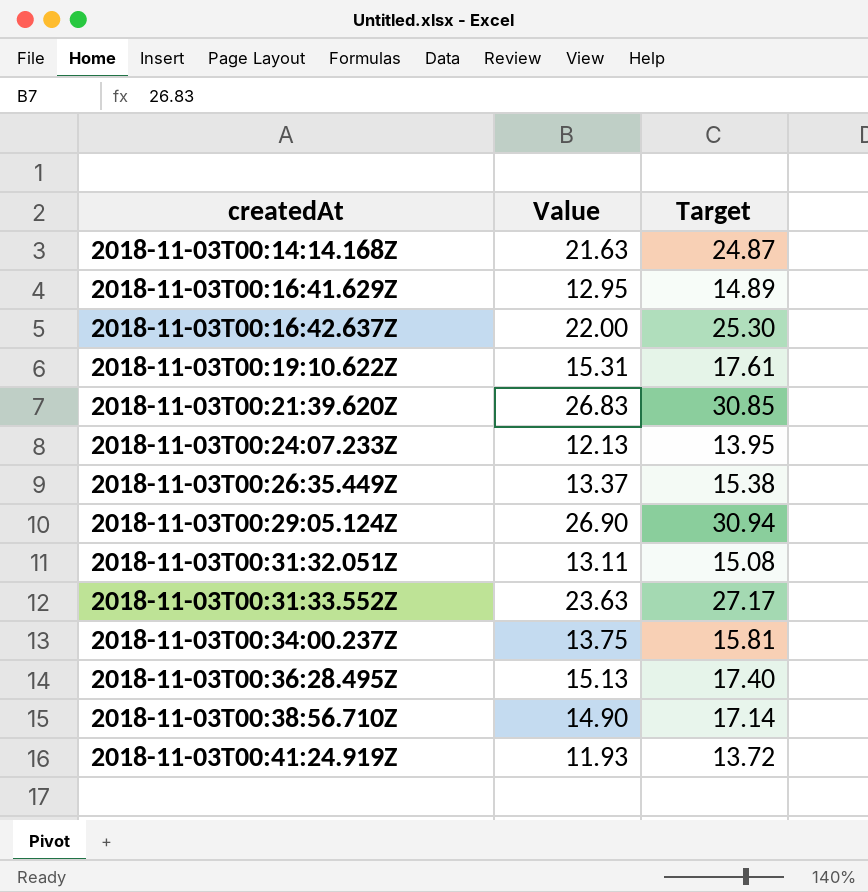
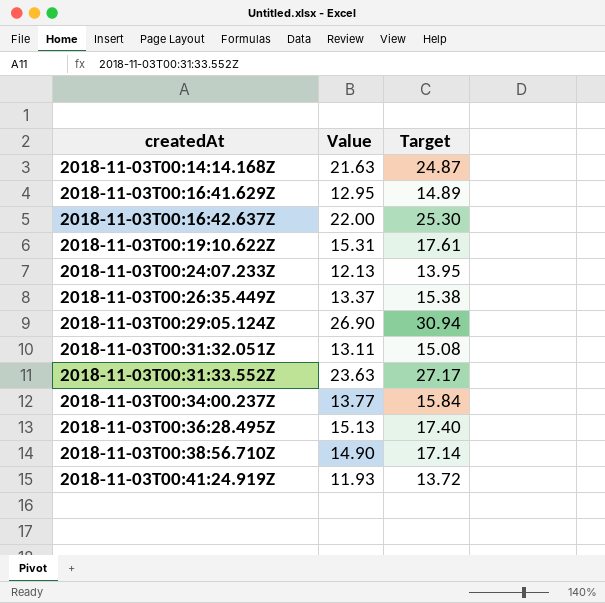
row 2018-11-03T00:21:39.620Z: 26.83 | 30.85 -> none
2018-11-03T00:34:00.237Z | Value: 13.75 -> 13.77
2018-11-03T00:34:00.237Z | Target: 15.81 -> 15.84

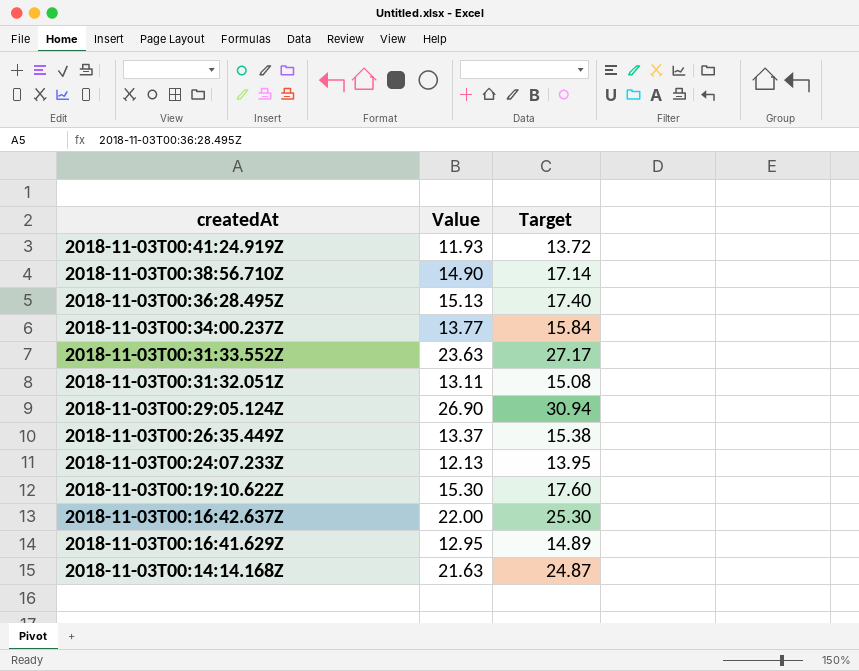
row order: createdAt ascending -> createdAt descending
2018-11-03T00:19:10.622Z | Value: 15.31 -> 15.30
2018-11-03T00:19:10.622Z | Target: 17.61 -> 17.60

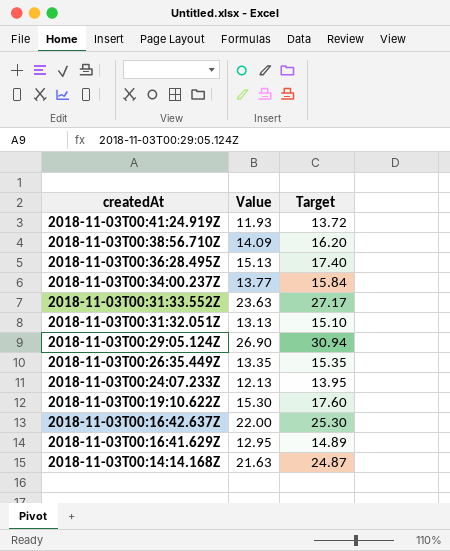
2018-11-03T00:38:56.710Z | Value: 14.90 -> 14.09
2018-11-03T00:38:56.710Z | Target: 17.14 -> 16.20
2018-11-03T00:31:32.051Z | Value: 13.11 -> 13.13
2018-11-03T00:31:32.051Z | Target: 15.08 -> 15.10
2018-11-03T00:26:35.449Z | Value: 13.37 -> 13.35
2018-11-03T00:26:35.449Z | Target: 15.38 -> 15.35

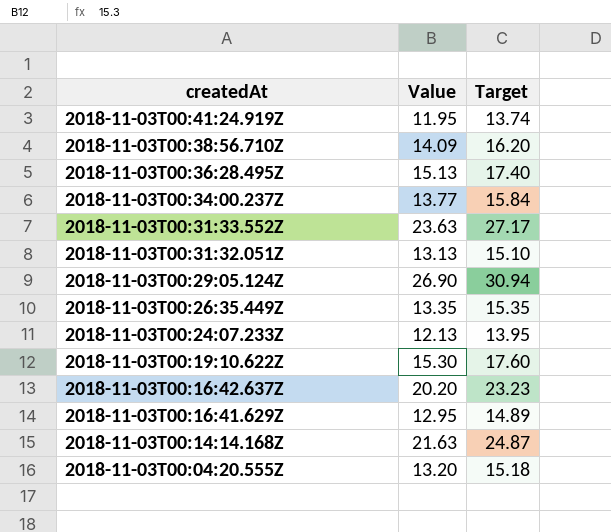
2018-11-03T00:41:24.919Z | Value: 11.93 -> 11.95
2018-11-03T00:41:24.919Z | Target: 13.72 -> 13.74
2018-11-03T00:16:42.637Z | Value: 22.00 -> 20.20
2018-11-03T00:16:42.637Z | Target: 25.30 -> 23.23
row 2018-11-03T00:04:20.555Z: none -> 13.20 | 15.18

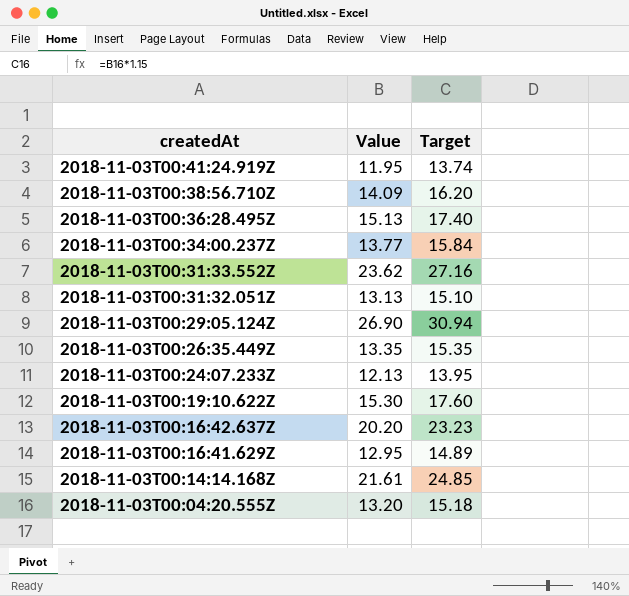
2018-11-03T00:31:33.552Z | Value: 23.63 -> 23.62
2018-11-03T00:31:33.552Z | Target: 27.17 -> 27.16
2018-11-03T00:14:14.168Z | Value: 21.63 -> 21.61
2018-11-03T00:14:14.168Z | Target: 24.87 -> 24.85

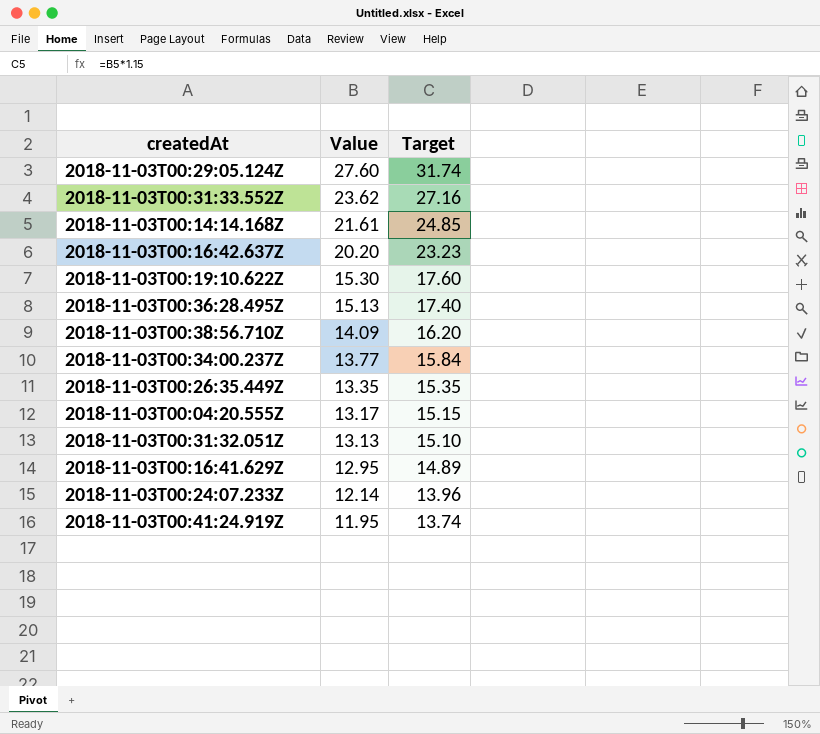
row order: createdAt descending -> Value descending
2018-11-03T00:29:05.124Z | Value: 26.90 -> 27.60
2018-11-03T00:29:05.124Z | Target: 30.94 -> 31.74
2018-11-03T00:04:20.555Z | Value: 13.20 -> 13.17
2018-11-03T00:04:20.555Z | Target: 15.18 -> 15.15
2018-11-03T00:24:07.233Z | Value: 12.13 -> 12.14
2018-11-03T00:24:07.233Z | Target: 13.95 -> 13.96

